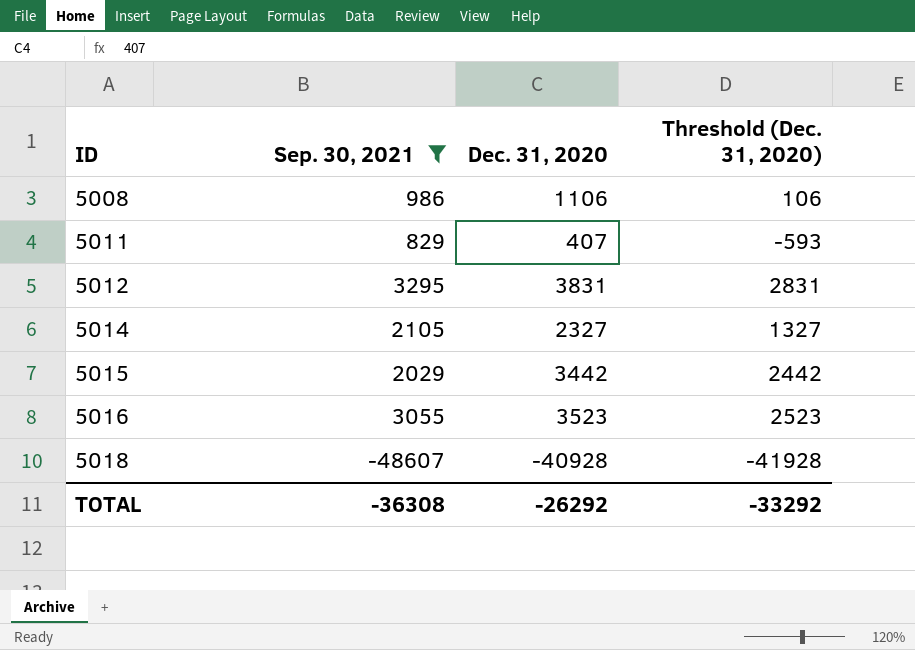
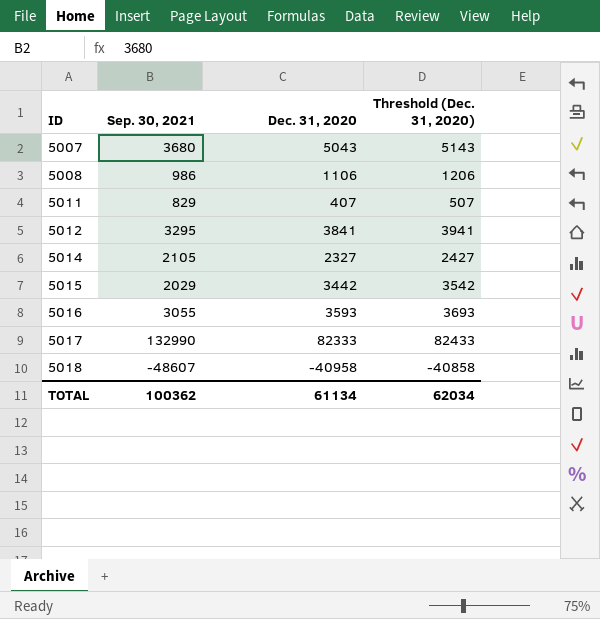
filter: Sep. 30, 2021 <= 3295 -> none
column Threshold (Dec. 31, 2020) | formula: [Dec. 31, 2020] - 1000 -> [Dec. 31, 2020] + 100
5012 | Dec. 31, 2020: 3831 -> 3841
5016 | Dec. 31, 2020: 3523 -> 3593
5018 | Dec. 31, 2020: -40928 -> -40958
TOTAL | Sep. 30, 2021: -36308 -> 100362
TOTAL | Dec. 31, 2020: -26292 -> 61134
TOTAL | Threshold (Dec. 31, 2020): -33292 -> 62034

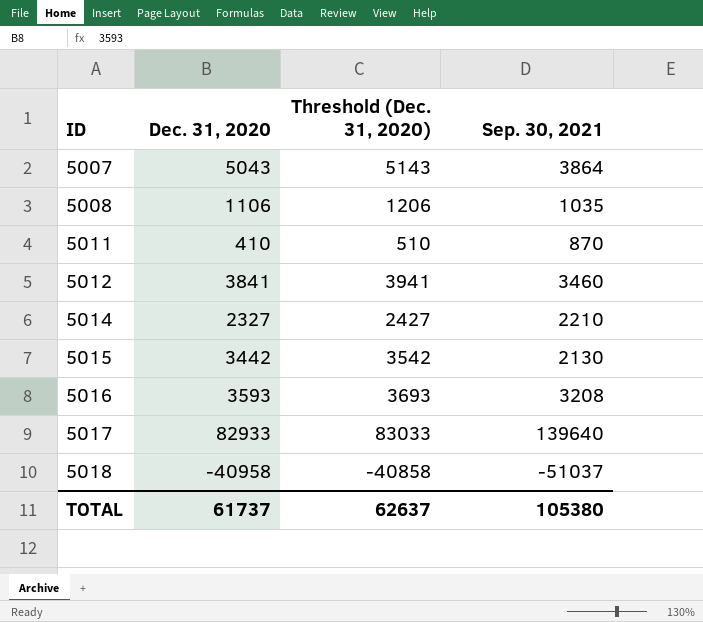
column Sep. 30, 2021 | position: 2 -> 4
5007 | Sep. 30, 2021: 3680 -> 3864
5008 | Sep. 30, 2021: 986 -> 1035
5011 | Dec. 31, 2020: 407 -> 410
5011 | Threshold (Dec. 31, 2020): 507 -> 510
5011 | Sep. 30, 2021: 829 -> 870
5012 | Sep. 30, 2021: 3295 -> 3460
5014 | Sep. 30, 2021: 2105 -> 2210
5015 | Sep. 30, 2021: 2029 -> 2130
5016 | Sep. 30, 2021: 3055 -> 3208
5017 | Dec. 31, 2020: 82333 -> 82933
5017 | Threshold (Dec. 31, 2020): 82433 -> 83033
5017 | Sep. 30, 2021: 132990 -> 139640
5018 | Sep. 30, 2021: -48607 -> -51037
TOTAL | Dec. 31, 2020: 61134 -> 61737
TOTAL | Threshold (Dec. 31, 2020): 62034 -> 62637
TOTAL | Sep. 30, 2021: 100362 -> 105380

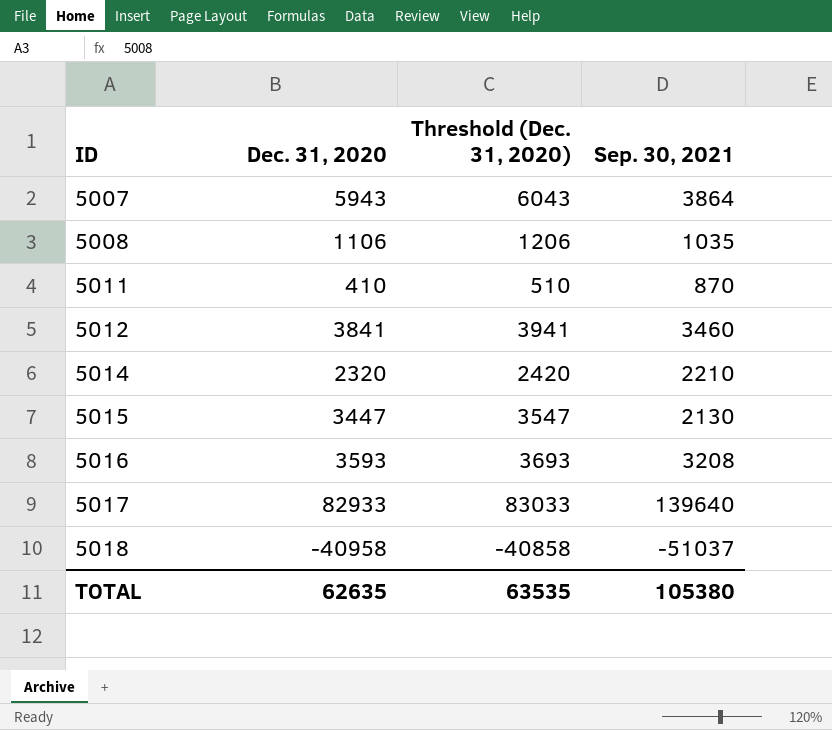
5007 | Dec. 31, 2020: 5043 -> 5943
5007 | Threshold (Dec. 31, 2020): 5143 -> 6043
5014 | Dec. 31, 2020: 2327 -> 2320
5014 | Threshold (Dec. 31, 2020): 2427 -> 2420
5015 | Dec. 31, 2020: 3442 -> 3447
5015 | Threshold (Dec. 31, 2020): 3542 -> 3547
TOTAL | Dec. 31, 2020: 61737 -> 62635
TOTAL | Threshold (Dec. 31, 2020): 62637 -> 63535

